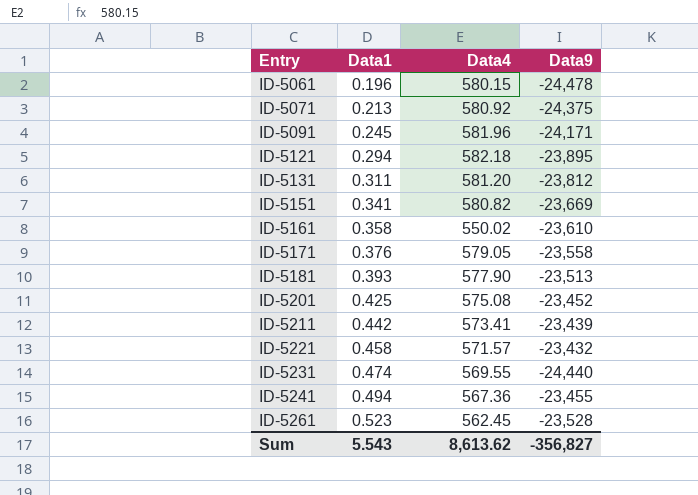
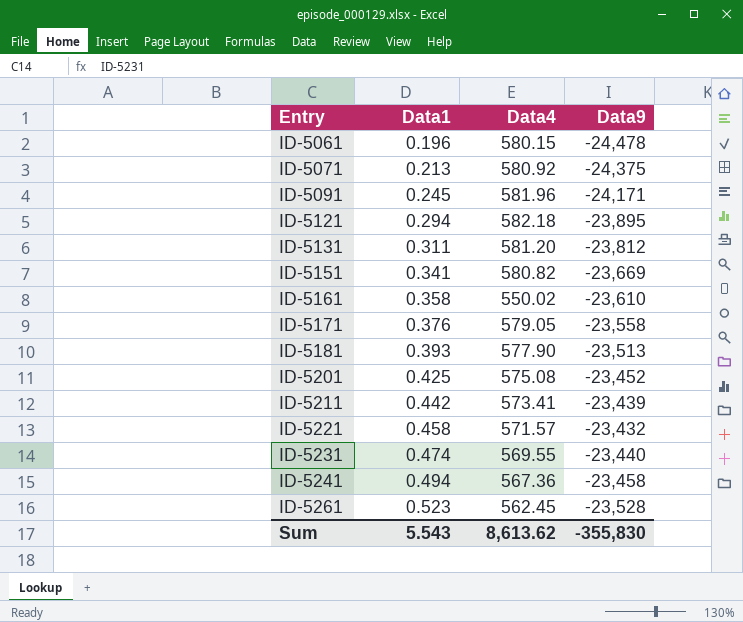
ID-5231 | Data9: -24,440 -> -23,440
ID-5241 | Data9: -23,455 -> -23,458
Sum | Data9: -356,827 -> -355,830

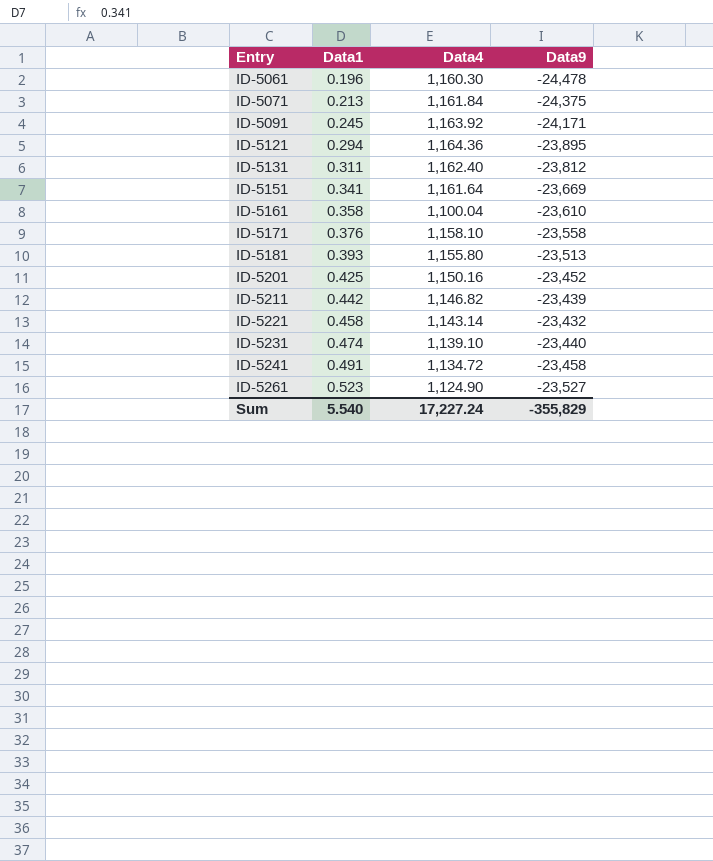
ID-5061 | Data4: 580.15 -> 1,160.30
ID-5071 | Data4: 580.92 -> 1,161.84
ID-5091 | Data4: 581.96 -> 1,163.92
ID-5121 | Data4: 582.18 -> 1,164.36
ID-5131 | Data4: 581.20 -> 1,162.40
ID-5151 | Data4: 580.82 -> 1,161.64
ID-5161 | Data4: 550.02 -> 1,100.04
ID-5171 | Data4: 579.05 -> 1,158.10
ID-5181 | Data4: 577.90 -> 1,155.80
ID-5201 | Data4: 575.08 -> 1,150.16
ID-5211 | Data4: 573.41 -> 1,146.82
ID-5221 | Data4: 571.57 -> 1,143.14
ID-5231 | Data4: 569.55 -> 1,139.10
ID-5241 | Data1: 0.494 -> 0.491
ID-5241 | Data4: 567.36 -> 1,134.72
ID-5261 | Data4: 562.45 -> 1,124.90
ID-5261 | Data9: -23,528 -> -23,527
Sum | Data1: 5.543 -> 5.540
Sum | Data4: 8,613.62 -> 17,227.24
Sum | Data9: -355,830 -> -355,829

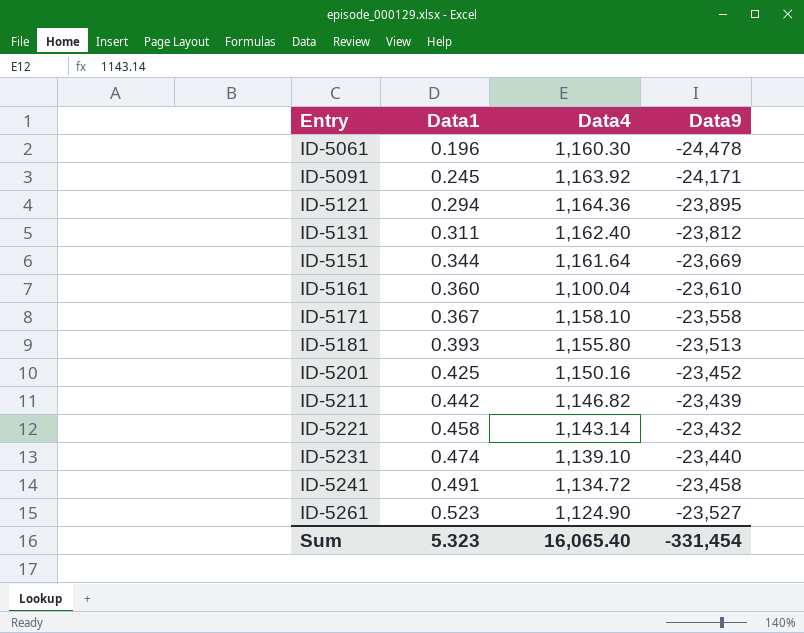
row ID-5071: 0.213 | 1,161.84 | -24,375 -> none
ID-5151 | Data1: 0.341 -> 0.344
ID-5161 | Data1: 0.358 -> 0.360
ID-5171 | Data1: 0.376 -> 0.367
Sum | Data1: 5.540 -> 5.323
Sum | Data4: 17,227.24 -> 16,065.40
Sum | Data9: -355,829 -> -331,454

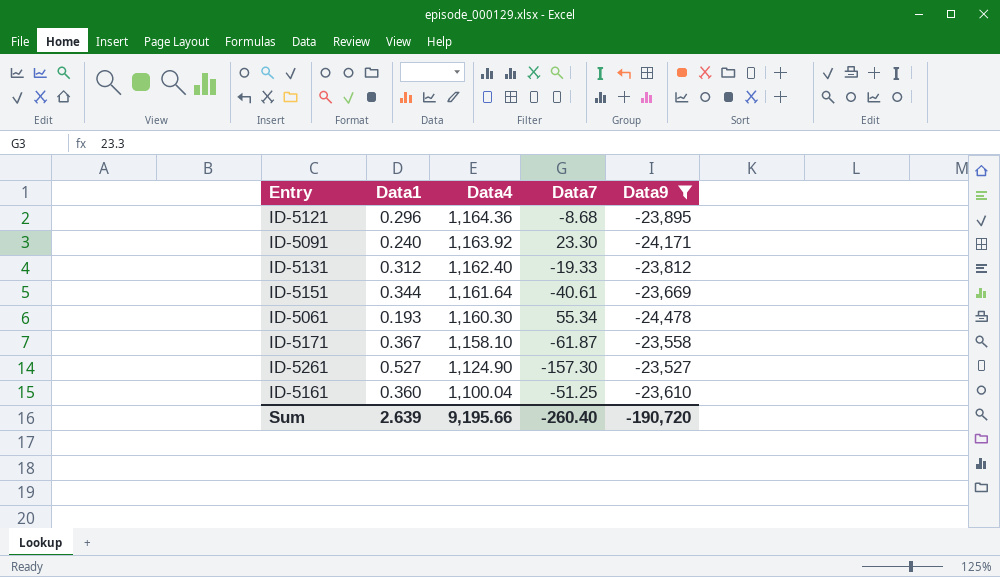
filter: none -> Data9 <= -23,527
row order: Entry ascending -> Data4 descending
column Data7 | position: none -> 4
ID-5121 | Data1: 0.294 -> 0.296
ID-5091 | Data1: 0.245 -> 0.240
ID-5131 | Data1: 0.311 -> 0.312
ID-5061 | Data1: 0.196 -> 0.193
ID-5261 | Data1: 0.523 -> 0.527
Sum | Data1: 5.323 -> 2.639
Sum | Data4: 16,065.40 -> 9,195.66
Sum | Data9: -331,454 -> -190,720

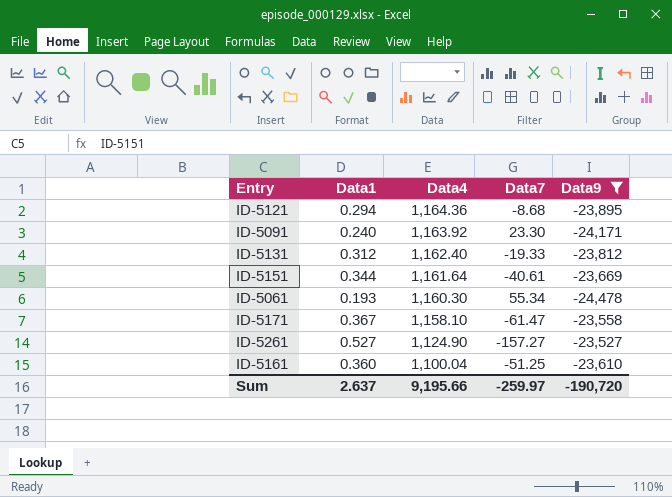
ID-5121 | Data1: 0.296 -> 0.294
ID-5171 | Data7: -61.87 -> -61.47
ID-5261 | Data7: -157.30 -> -157.27
Sum | Data1: 2.639 -> 2.637
Sum | Data7: -260.40 -> -259.97

